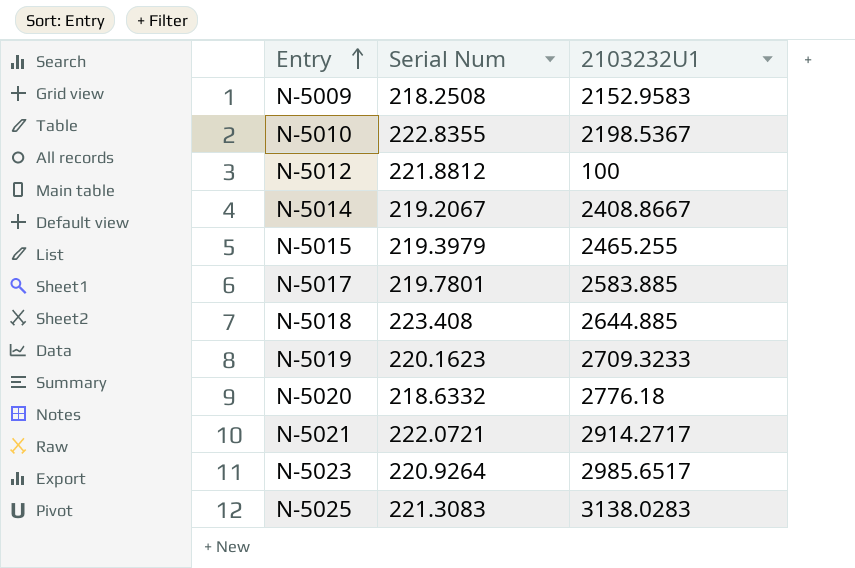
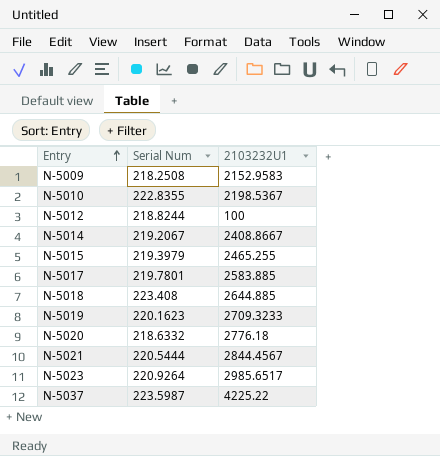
row N-5025: 221.3083 | 3138.0283 -> none
N-5012 | Serial Num: 221.8812 -> 218.8244
N-5021 | Serial Num: 222.0721 -> 220.5444
N-5021 | 2103232U1: 2914.2717 -> 2844.4567
row N-5037: none -> 223.5987 | 4225.22

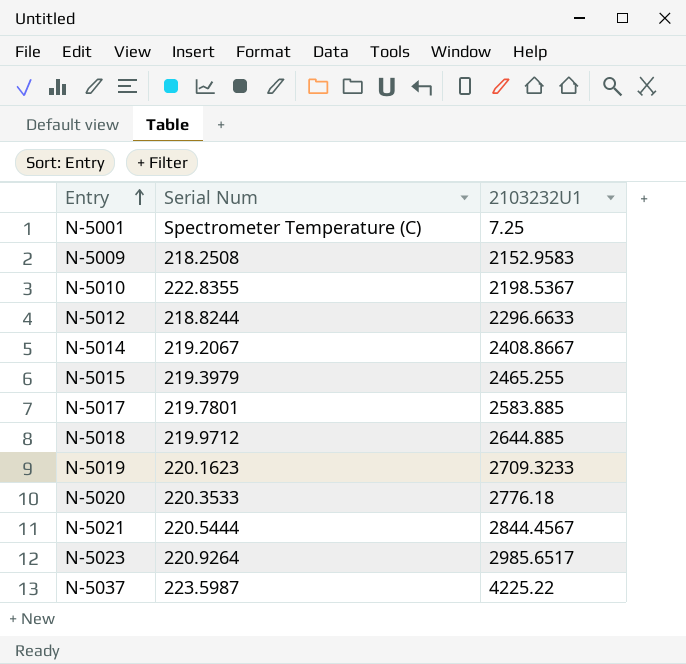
row N-5001: none -> Spectrometer Temperature (C) | 7.25
N-5012 | 2103232U1: 100 -> 2296.6633
N-5018 | Serial Num: 223.408 -> 219.9712
N-5020 | Serial Num: 218.6332 -> 220.3533

